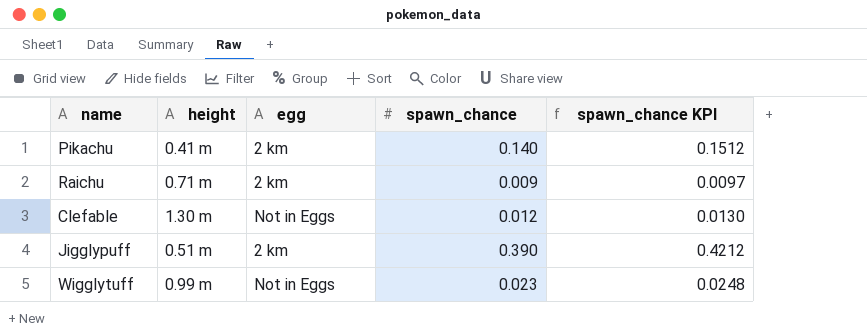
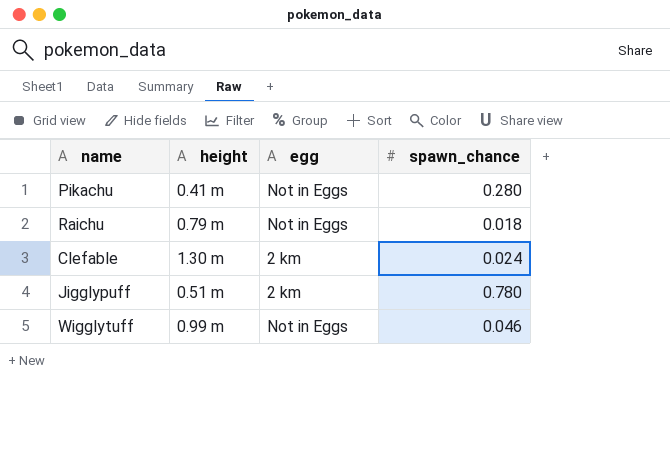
column spawn_chance KPI | formula: [spawn_chance] * 1.08 -> none
Pikachu | egg: 2 km -> Not in Eggs
Pikachu | spawn_chance: 0.140 -> 0.280
Raichu | height: 0.71 m -> 0.79 m
Raichu | egg: 2 km -> Not in Eggs
Raichu | spawn_chance: 0.009 -> 0.018
Clefable | egg: Not in Eggs -> 2 km
Clefable | spawn_chance: 0.012 -> 0.024
Jigglypuff | spawn_chance: 0.390 -> 0.780
Wigglytuff | spawn_chance: 0.023 -> 0.046

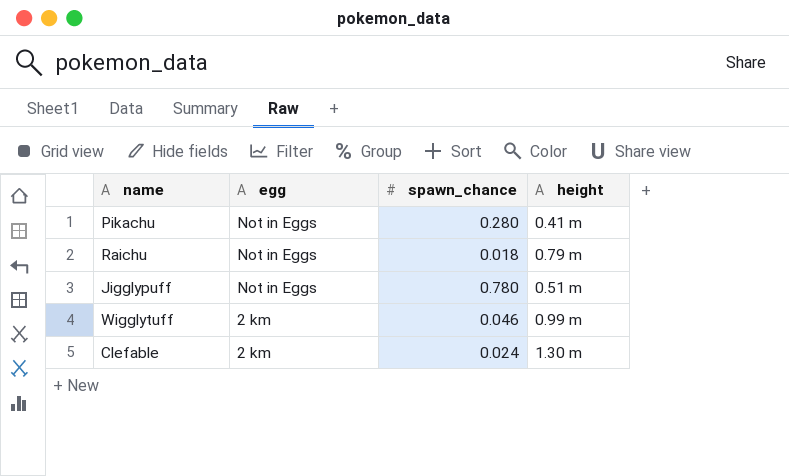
row order: none -> egg descending
column height | position: 2 -> 4
Jigglypuff | egg: 2 km -> Not in Eggs
Wigglytuff | egg: Not in Eggs -> 2 km

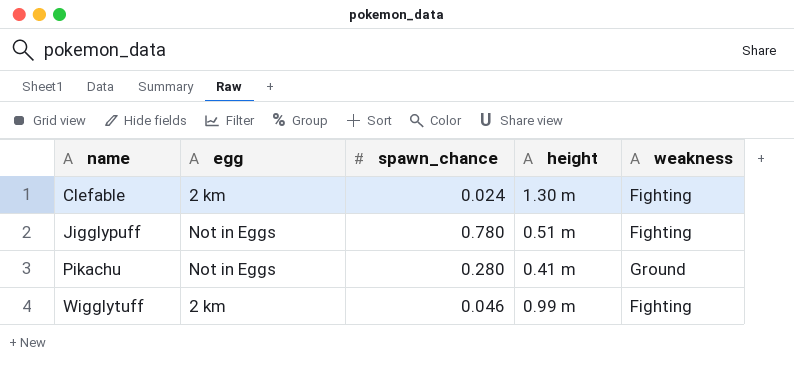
row order: egg descending -> name ascending
column weakness | position: none -> 5
row Raichu: Not in Eggs | 0.018 | 0.79 m -> none

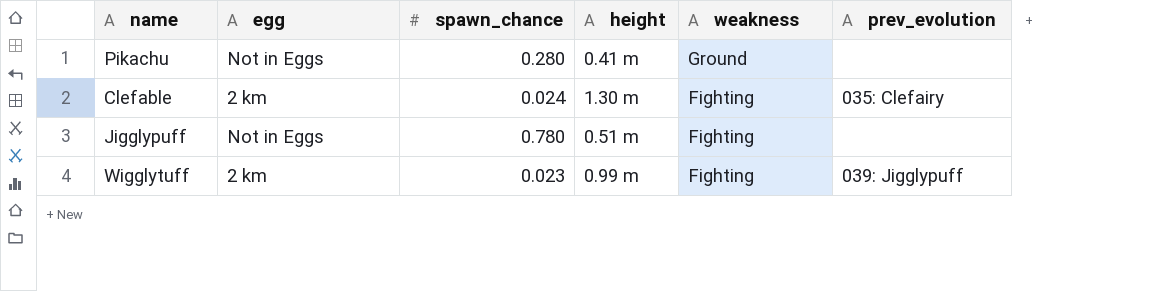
row order: name ascending -> weakness descending
column prev_evolution | position: none -> 6
Wigglytuff | spawn_chance: 0.046 -> 0.023

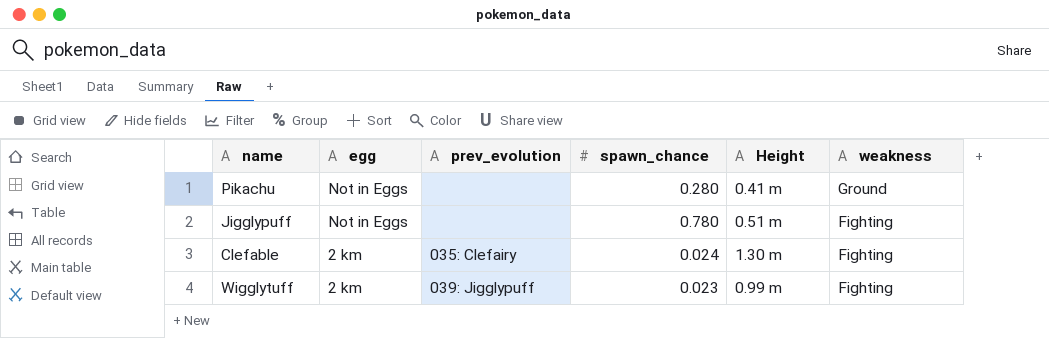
row order: weakness descending -> egg descending
column prev_evolution | position: 6 -> 3
column name: height -> Height

